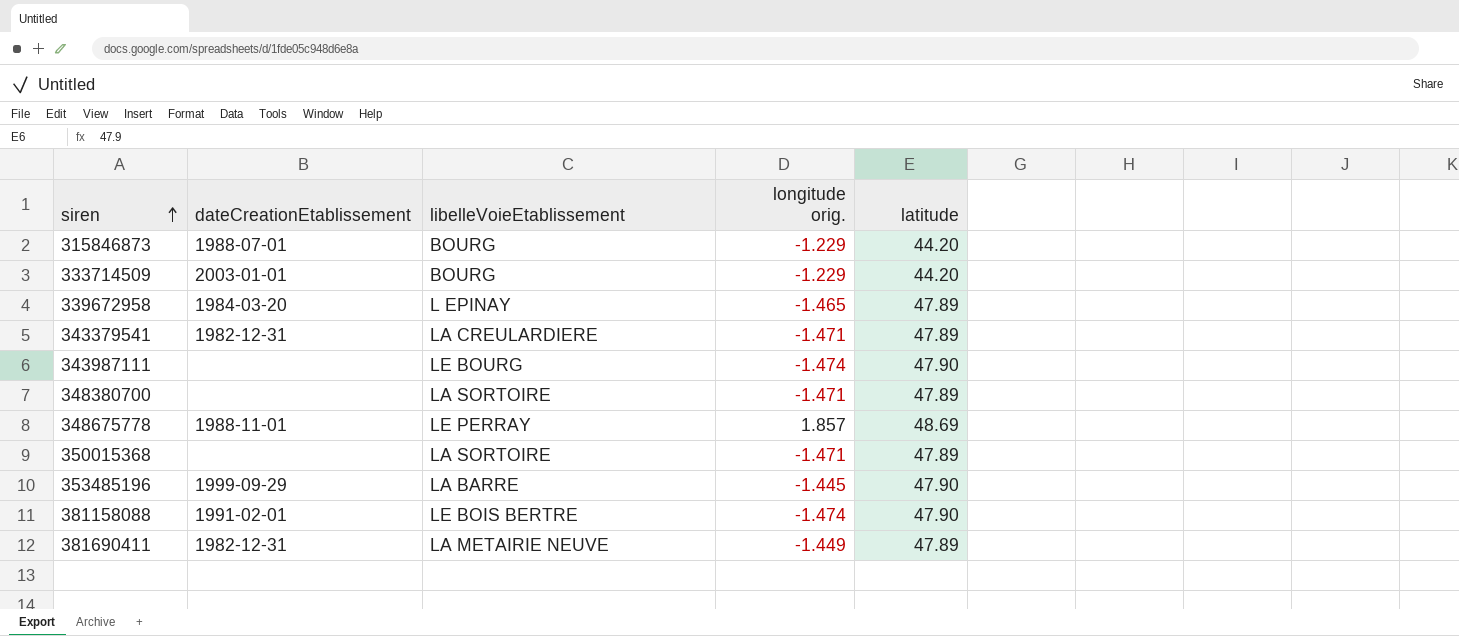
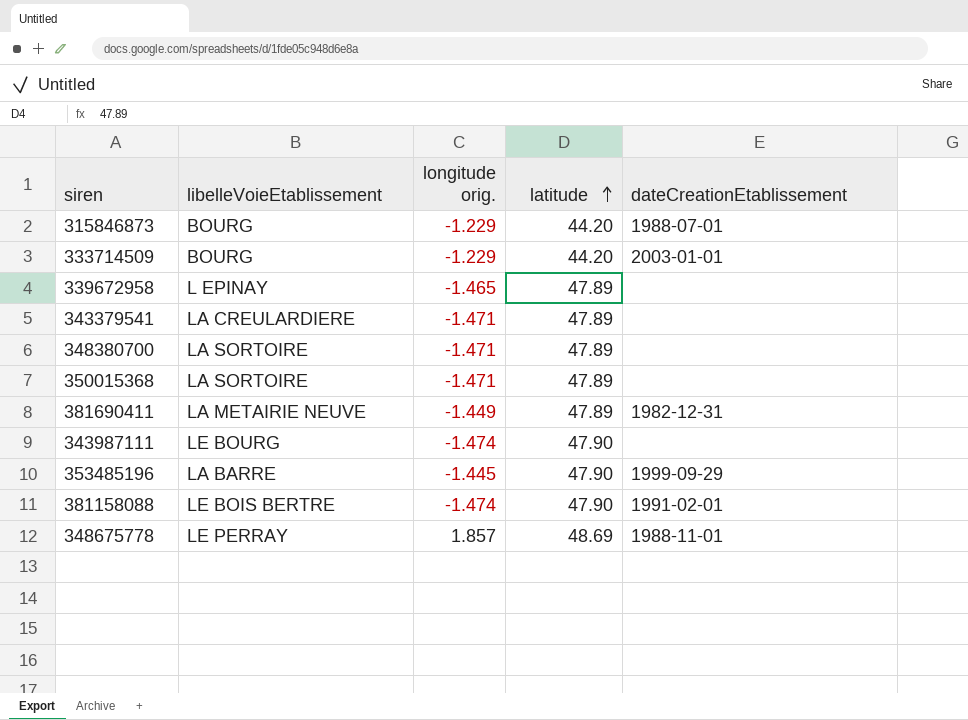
row order: siren ascending -> latitude ascending
column dateCreationEtablissement | position: 2 -> 5
339672958 | dateCreationEtablissement: 1984-03-20 -> none
343379541 | dateCreationEtablissement: 1982-12-31 -> none

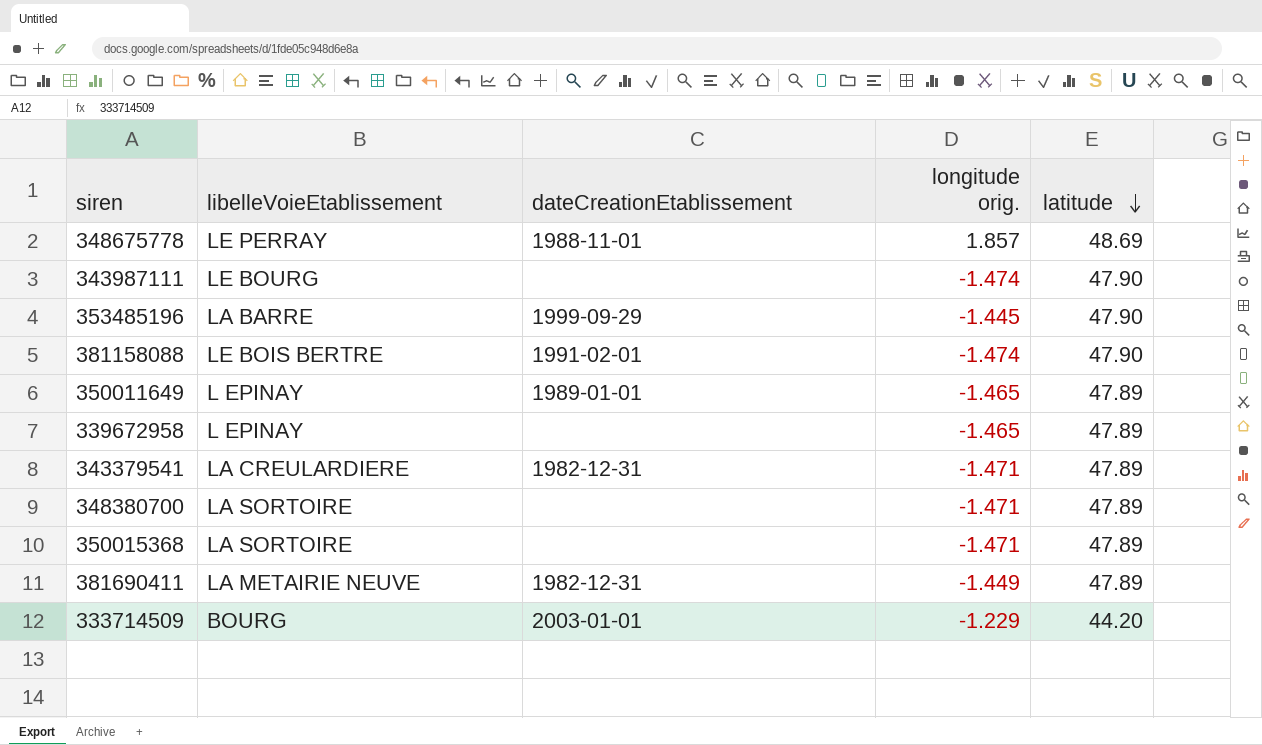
row order: latitude ascending -> latitude descending
column dateCreationEtablissement | position: 5 -> 3
row 315846873: BOURG | -1.229 | 44.20 | 1988-07-01 -> none
row 350011649: none -> L EPINAY | 1989-01-01 | -1.465 | 47.89
343379541 | dateCreationEtablissement: none -> 1982-12-31

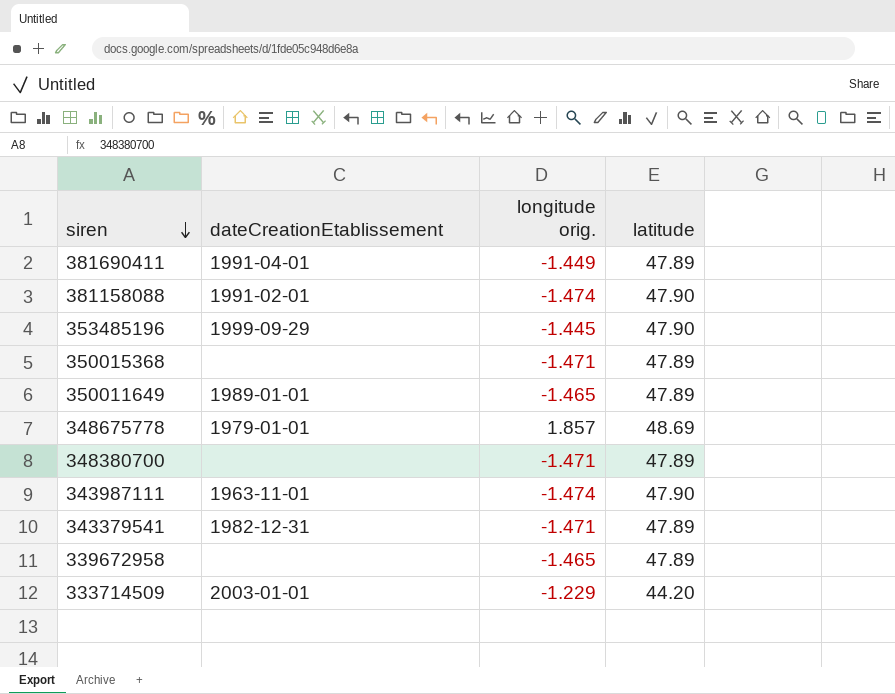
row order: latitude descending -> siren descending
column libelleVoieEtablissement | position: 2 -> none
381690411 | dateCreationEtablissement: 1982-12-31 -> 1991-04-01
348675778 | dateCreationEtablissement: 1988-11-01 -> 1979-01-01
343987111 | dateCreationEtablissement: none -> 1963-11-01

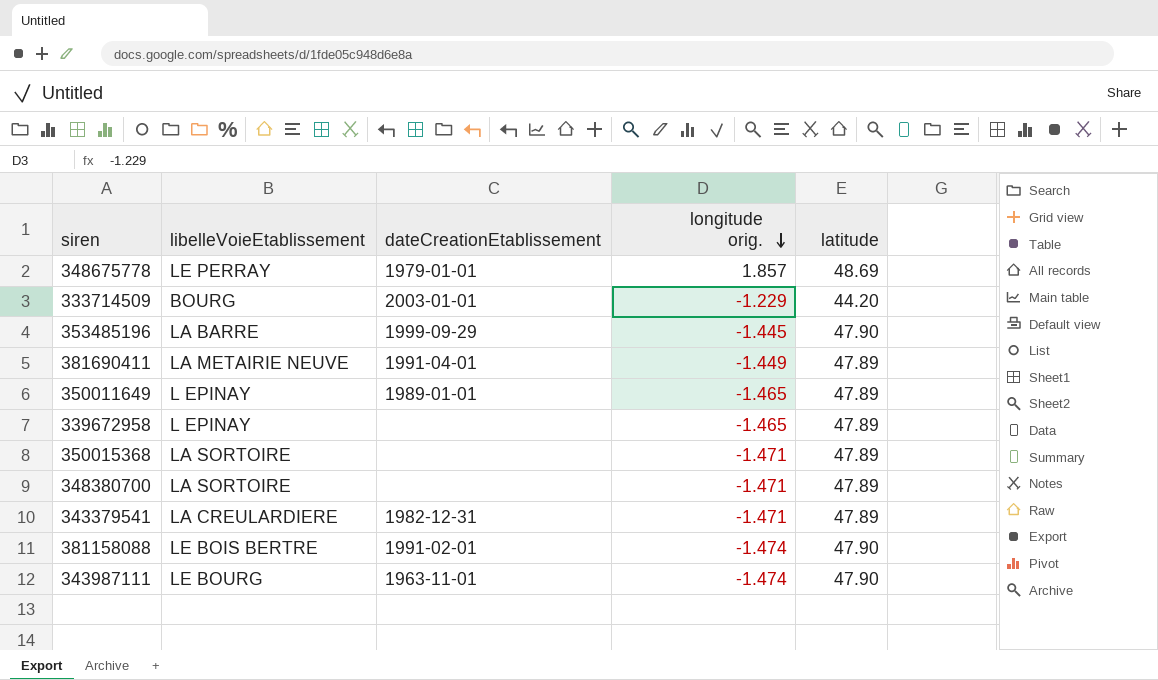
row order: siren descending -> longitude orig. descending
column libelleVoieEtablissement | position: none -> 2

